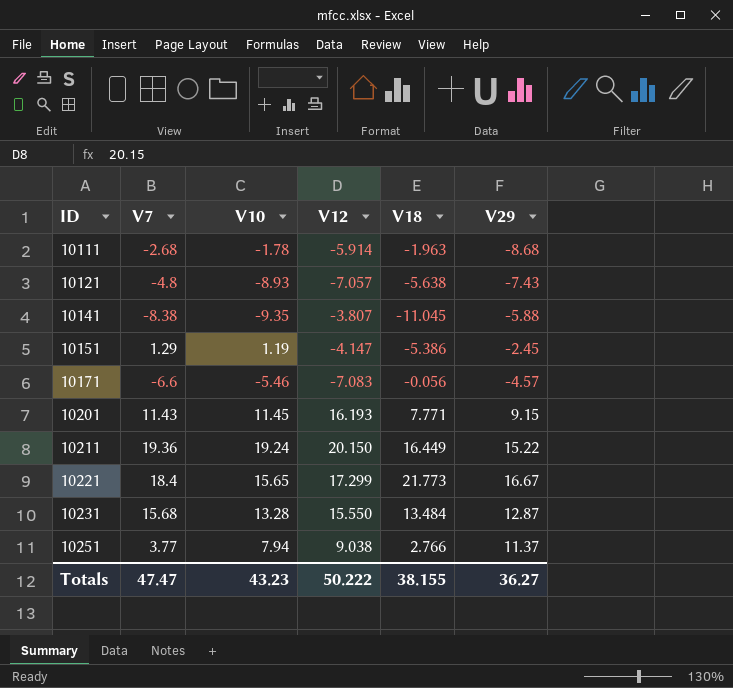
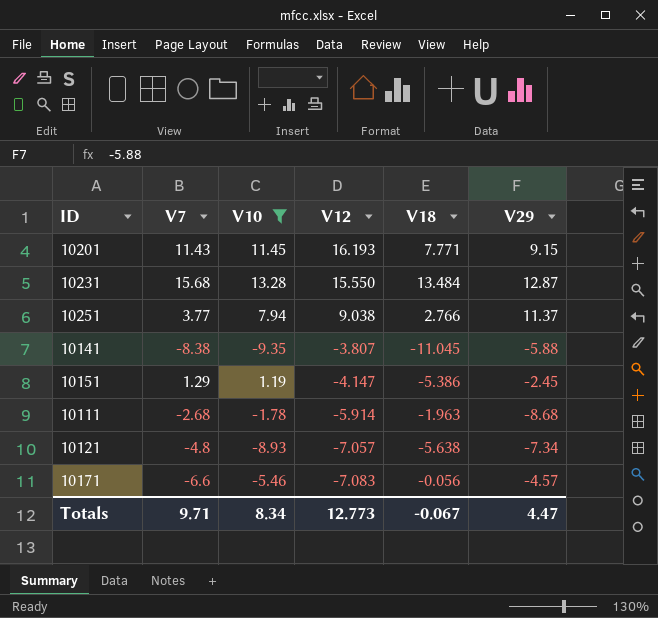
filter: none -> V10 <= 13.28
row order: ID ascending -> V12 descending
10121 | V29: -7.43 -> -7.34
Totals | V7: 47.47 -> 9.71
Totals | V10: 43.23 -> 8.34
Totals | V12: 50.222 -> 12.773
Totals | V18: 38.155 -> -0.067
Totals | V29: 36.27 -> 4.47

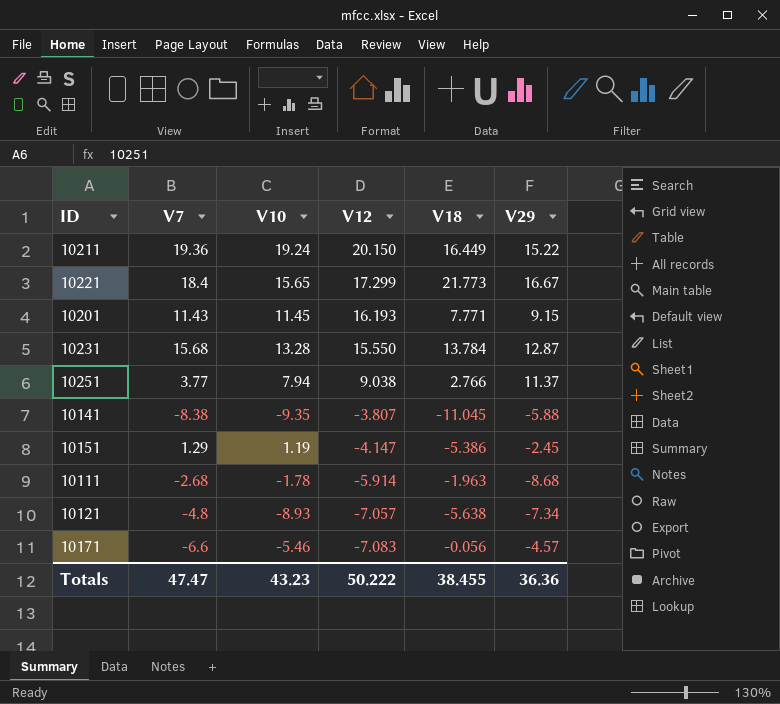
filter: V10 <= 13.28 -> none
10231 | V18: 13.484 -> 13.784
Totals | V7: 9.71 -> 47.47
Totals | V10: 8.34 -> 43.23
Totals | V12: 12.773 -> 50.222
Totals | V18: -0.067 -> 38.455
Totals | V29: 4.47 -> 36.36

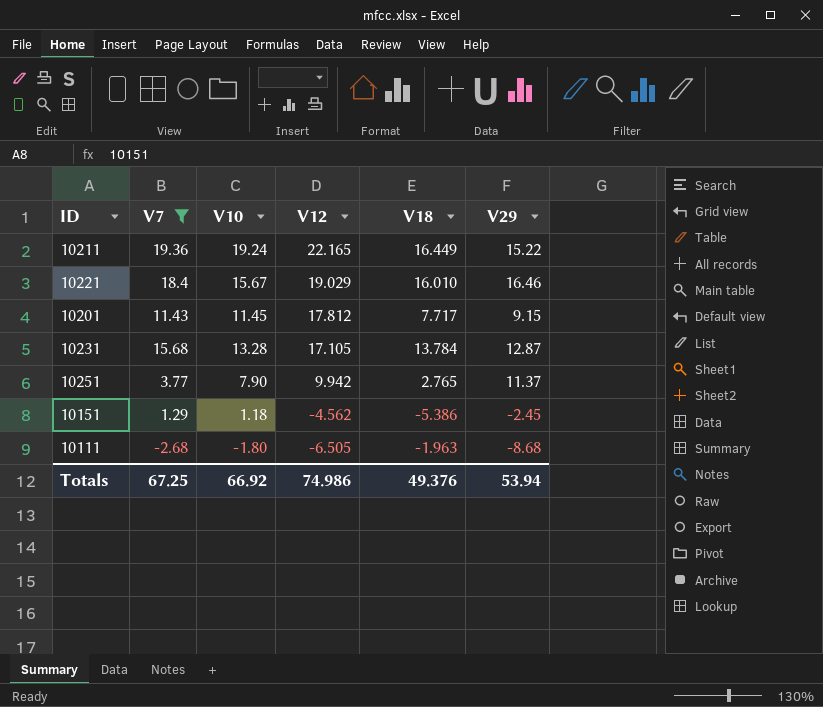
filter: none -> V7 >= -2.68
10211 | V12: 20.150 -> 22.165
10221 | V10: 15.65 -> 15.67
10221 | V12: 17.299 -> 19.029
10221 | V18: 21.773 -> 16.010
10221 | V29: 16.67 -> 16.46
10201 | V12: 16.193 -> 17.812
10201 | V18: 7.771 -> 7.717
10231 | V12: 15.550 -> 17.105
10251 | V10: 7.94 -> 7.90
10251 | V12: 9.038 -> 9.942
10251 | V18: 2.766 -> 2.765
10151 | V10: 1.19 -> 1.18
10151 | V12: -4.147 -> -4.562
10111 | V10: -1.78 -> -1.80
10111 | V12: -5.914 -> -6.505
Totals | V7: 47.47 -> 67.25
Totals | V10: 43.23 -> 66.92
Totals | V12: 50.222 -> 74.986
Totals | V18: 38.455 -> 49.376
Totals | V29: 36.36 -> 53.94

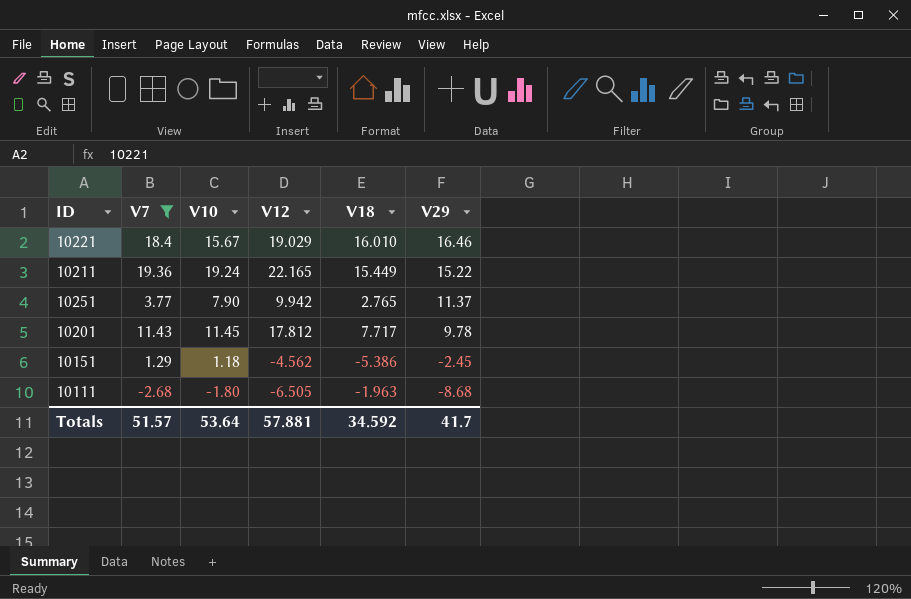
row order: V12 descending -> V29 descending
row 10231: 15.68 | 13.28 | 17.105 | 13.784 | 12.87 -> none
10211 | V18: 16.449 -> 15.449
10201 | V29: 9.15 -> 9.78
Totals | V7: 67.25 -> 51.57
Totals | V10: 66.92 -> 53.64
Totals | V12: 74.986 -> 57.881
Totals | V18: 49.376 -> 34.592
Totals | V29: 53.94 -> 41.7

